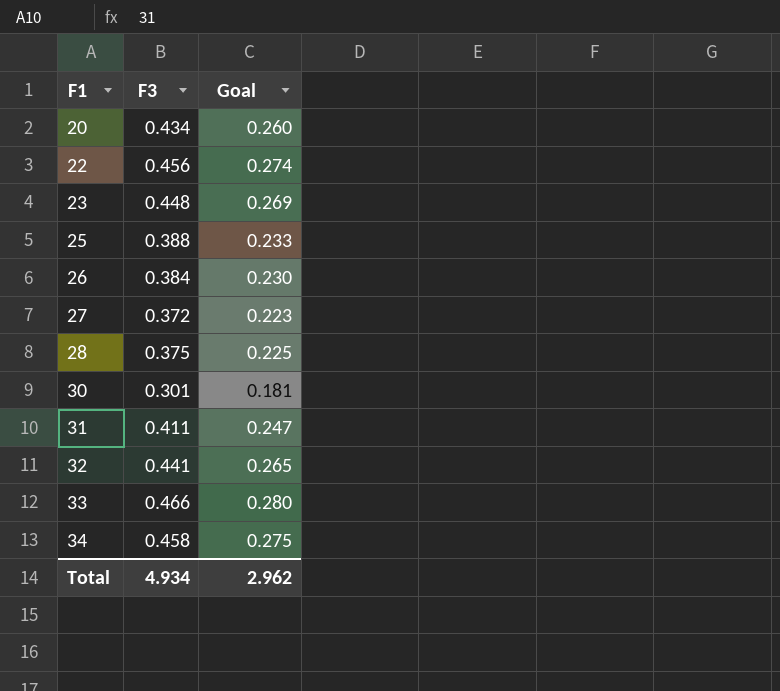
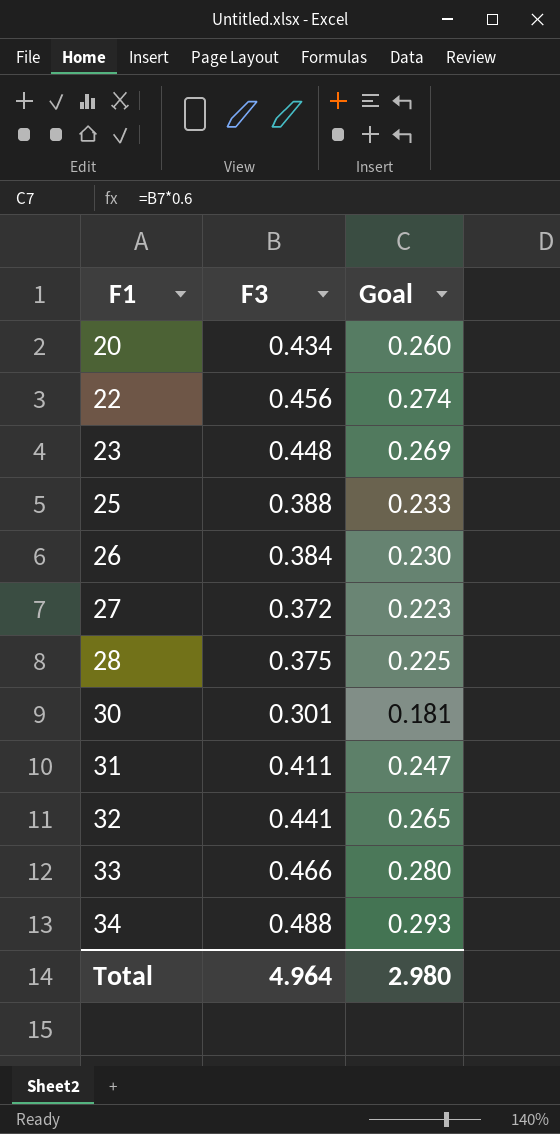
34 | F3: 0.458 -> 0.488
34 | Goal: 0.275 -> 0.293
Total | F3: 4.934 -> 4.964
Total | Goal: 2.962 -> 2.980

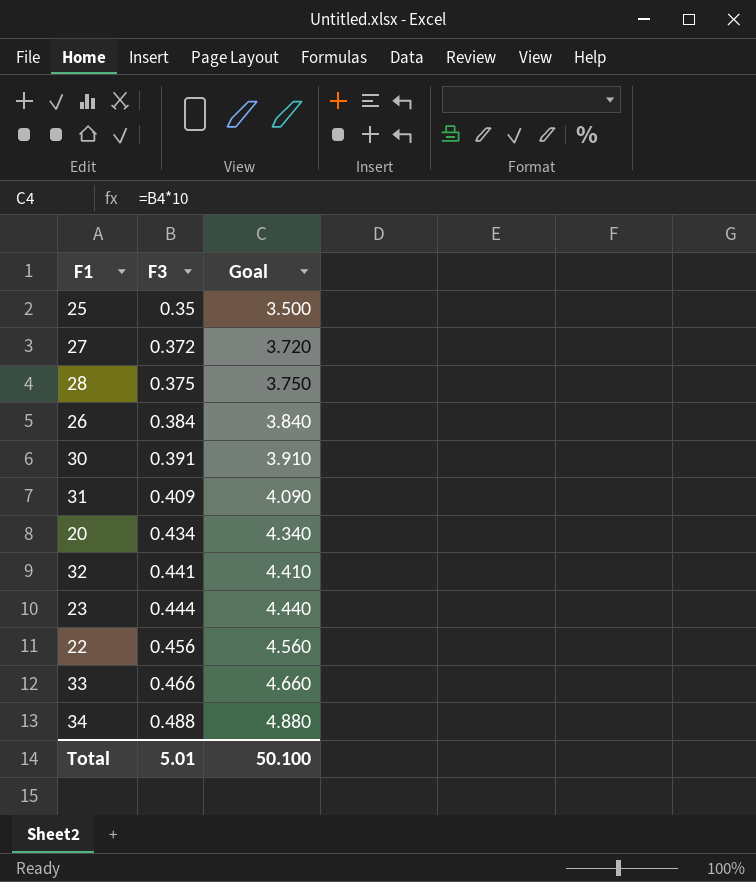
row order: F1 ascending -> F3 ascending
column Goal | formula: [F3] * 0.6 -> [F3] * 10
25 | F3: 0.388 -> 0.35
30 | F3: 0.301 -> 0.391
31 | F3: 0.411 -> 0.409
23 | F3: 0.448 -> 0.444
Total | F3: 4.964 -> 5.01
Total | Goal: 2.980 -> 50.100

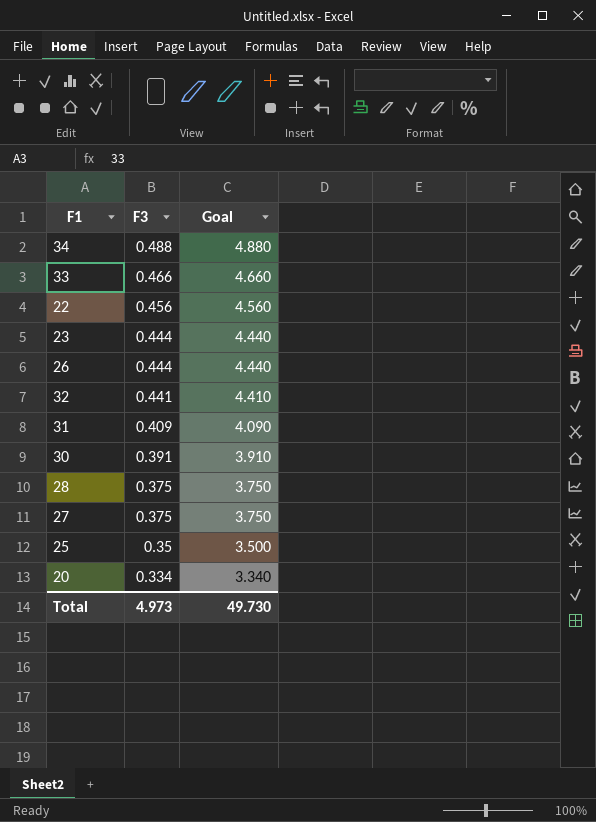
row order: F3 ascending -> F3 descending
26 | F3: 0.384 -> 0.444
26 | Goal: 3.840 -> 4.440
27 | F3: 0.372 -> 0.375
27 | Goal: 3.720 -> 3.750
20 | F3: 0.434 -> 0.334
20 | Goal: 4.340 -> 3.340
Total | F3: 5.01 -> 4.973
Total | Goal: 50.100 -> 49.730

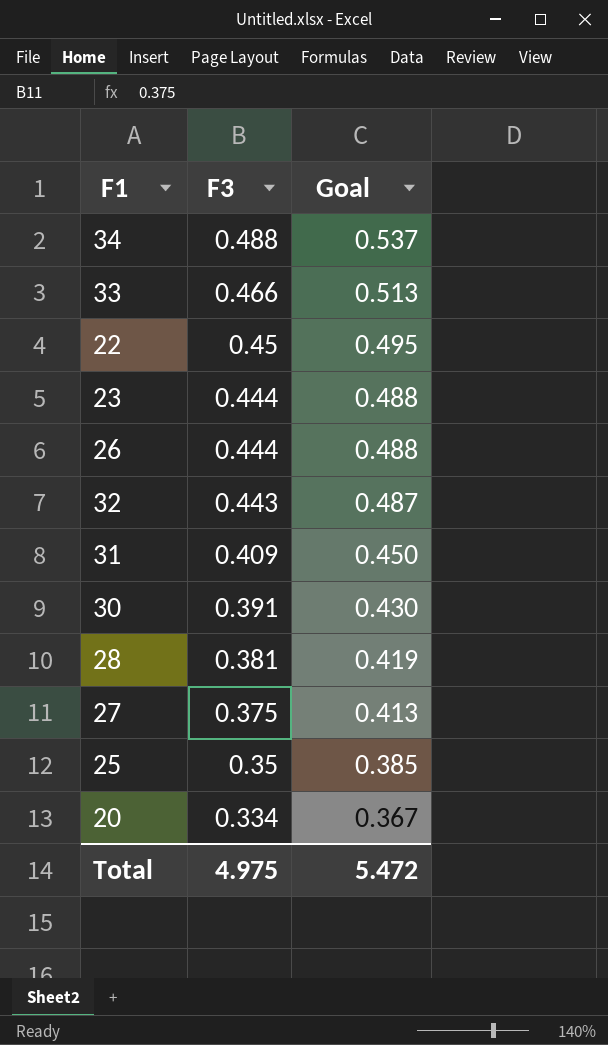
column Goal | formula: [F3] * 10 -> [F3] * 1.1
22 | F3: 0.456 -> 0.45
32 | F3: 0.441 -> 0.443
28 | F3: 0.375 -> 0.381
Total | F3: 4.973 -> 4.975
Total | Goal: 49.730 -> 5.472

